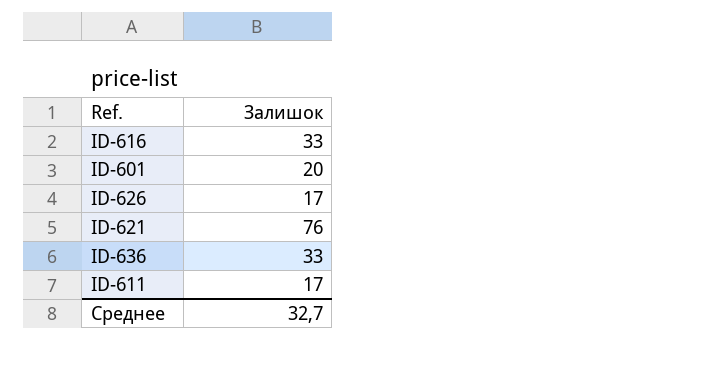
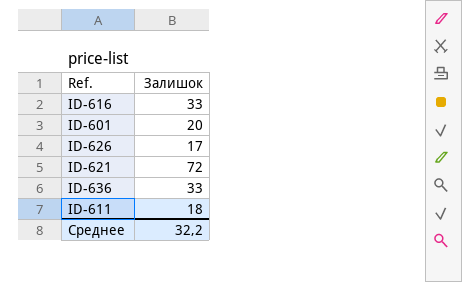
ID-621 | Залишок: 76 -> 72
ID-611 | Залишок: 17 -> 18
Среднее | Залишок: 32,7 -> 32,2

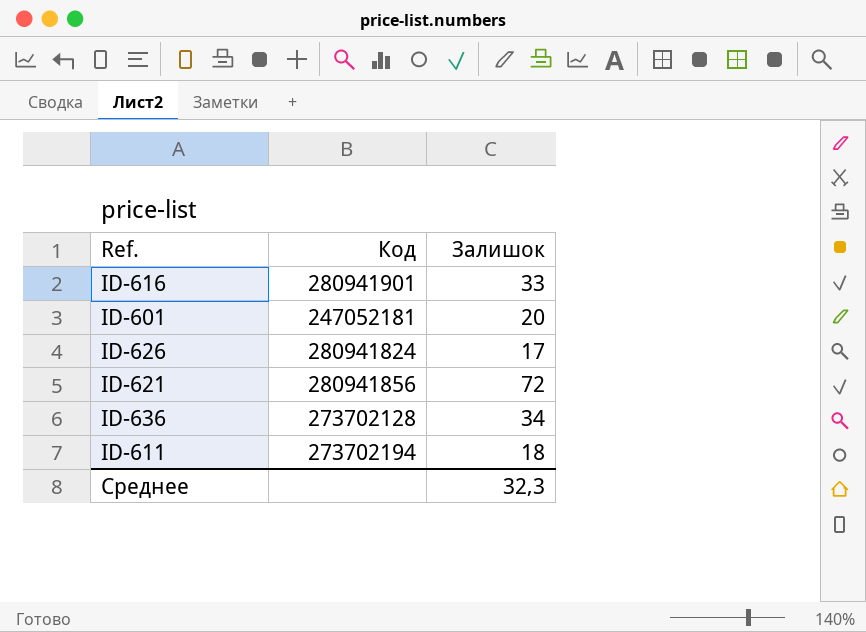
column Код | position: none -> 2
ID-636 | Залишок: 33 -> 34
Среднее | Залишок: 32,2 -> 32,3

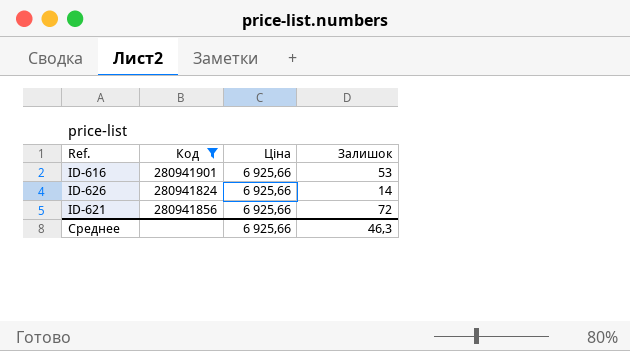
filter: none -> Код >= 280941824
column Ціна | position: none -> 3
ID-616 | Залишок: 33 -> 53
ID-626 | Залишок: 17 -> 14
Среднее | Залишок: 32,3 -> 46,3

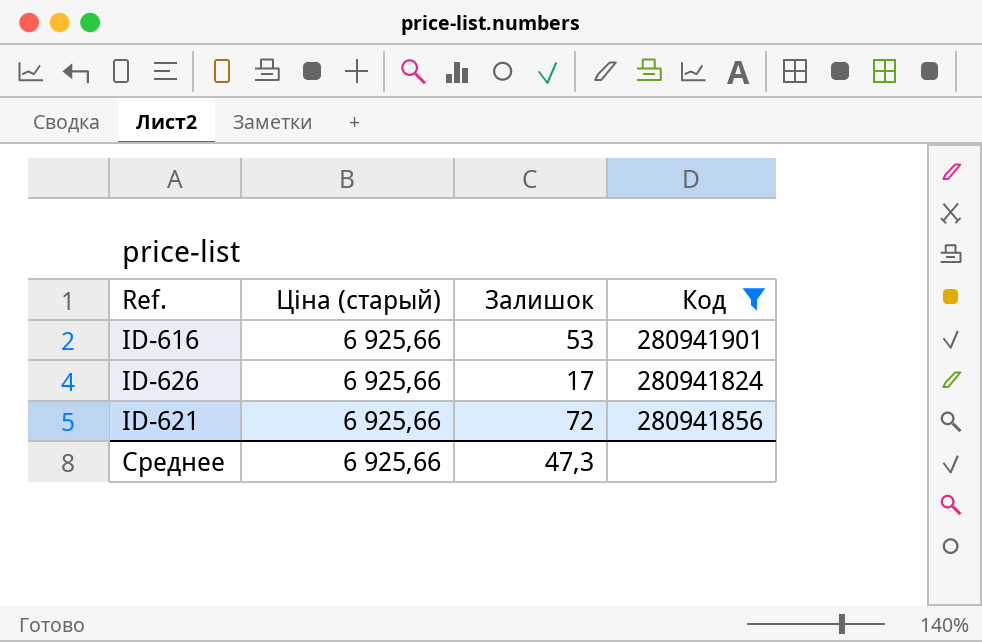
column name: Ціна -> Ціна (старый)
column Код | position: 2 -> 4
ID-626 | Залишок: 14 -> 17
Среднее | Залишок: 46,3 -> 47,3

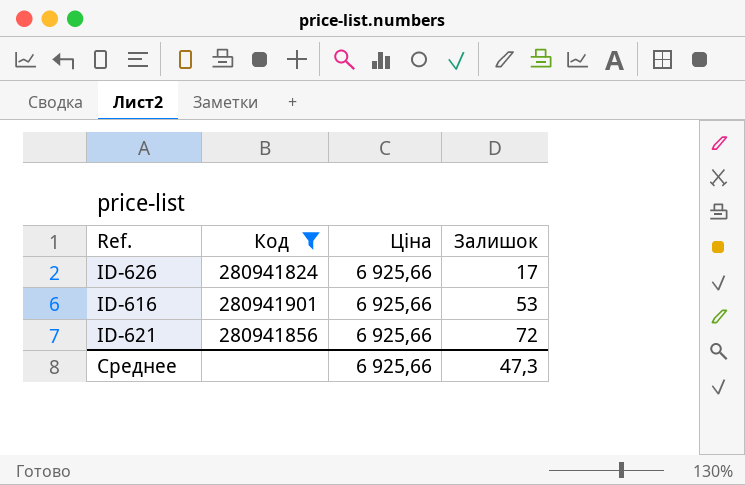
row order: none -> Залишок ascending
column Код | position: 4 -> 2
column name: Ціна (старый) -> Ціна

